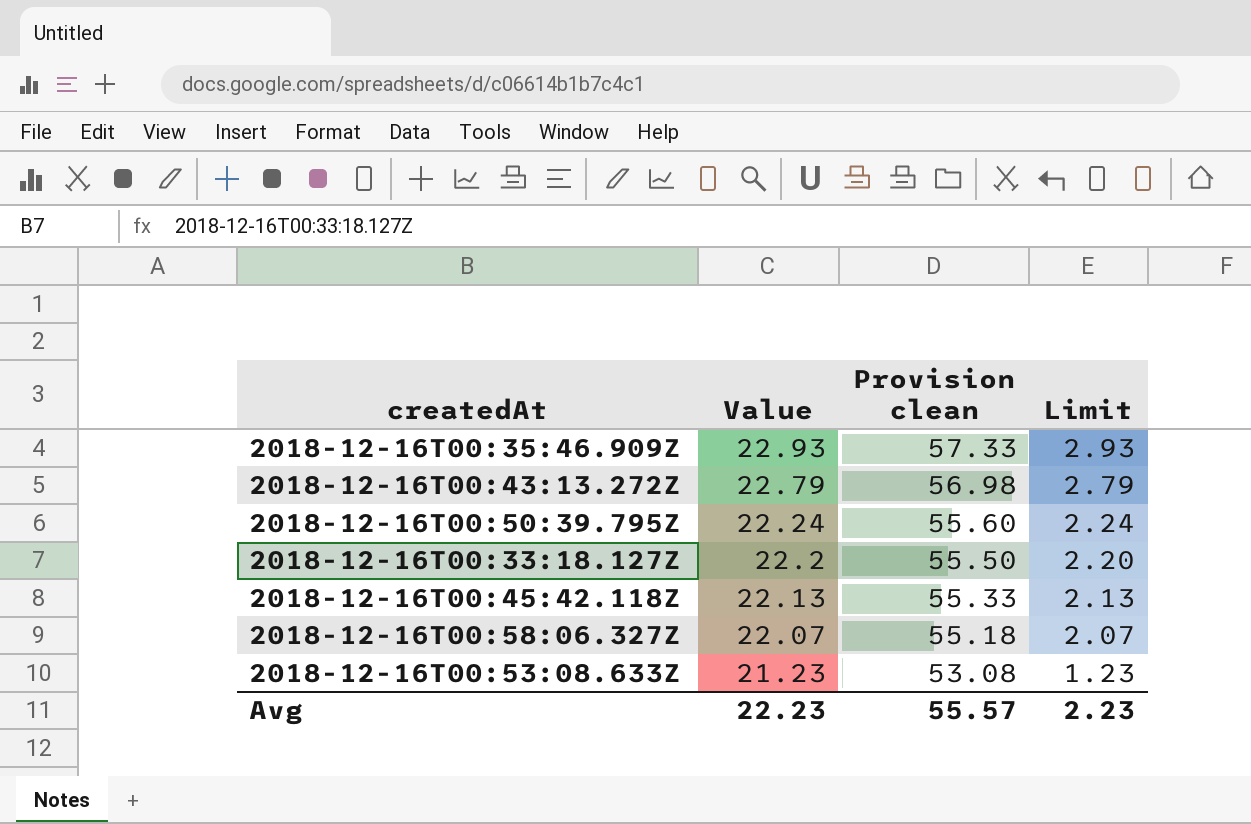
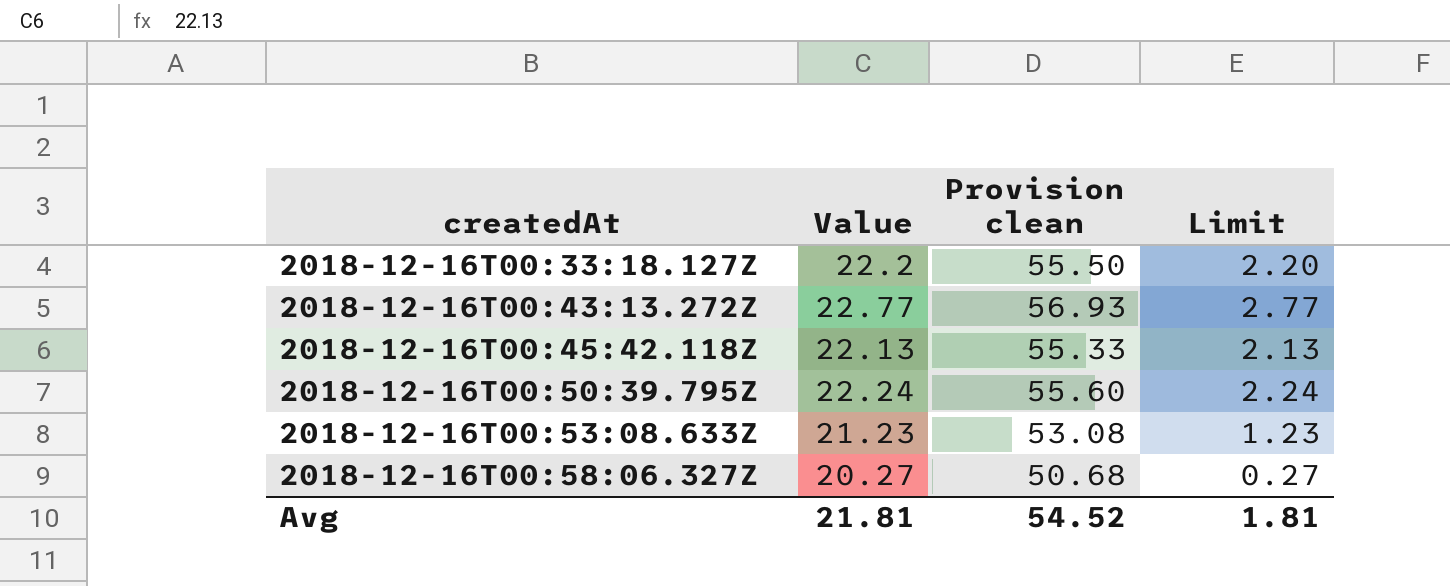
row order: Value descending -> createdAt ascending
row 2018-12-16T00:35:46.909Z: 22.93 | 57.33 | 2.93 -> none
2018-12-16T00:43:13.272Z | Value: 22.79 -> 22.77
2018-12-16T00:43:13.272Z | Provision clean: 56.98 -> 56.93
2018-12-16T00:43:13.272Z | Limit: 2.79 -> 2.77
2018-12-16T00:58:06.327Z | Value: 22.07 -> 20.27
2018-12-16T00:58:06.327Z | Provision clean: 55.18 -> 50.68
2018-12-16T00:58:06.327Z | Limit: 2.07 -> 0.27
Avg | Value: 22.23 -> 21.81
Avg | Provision clean: 55.57 -> 54.52
Avg | Limit: 2.23 -> 1.81

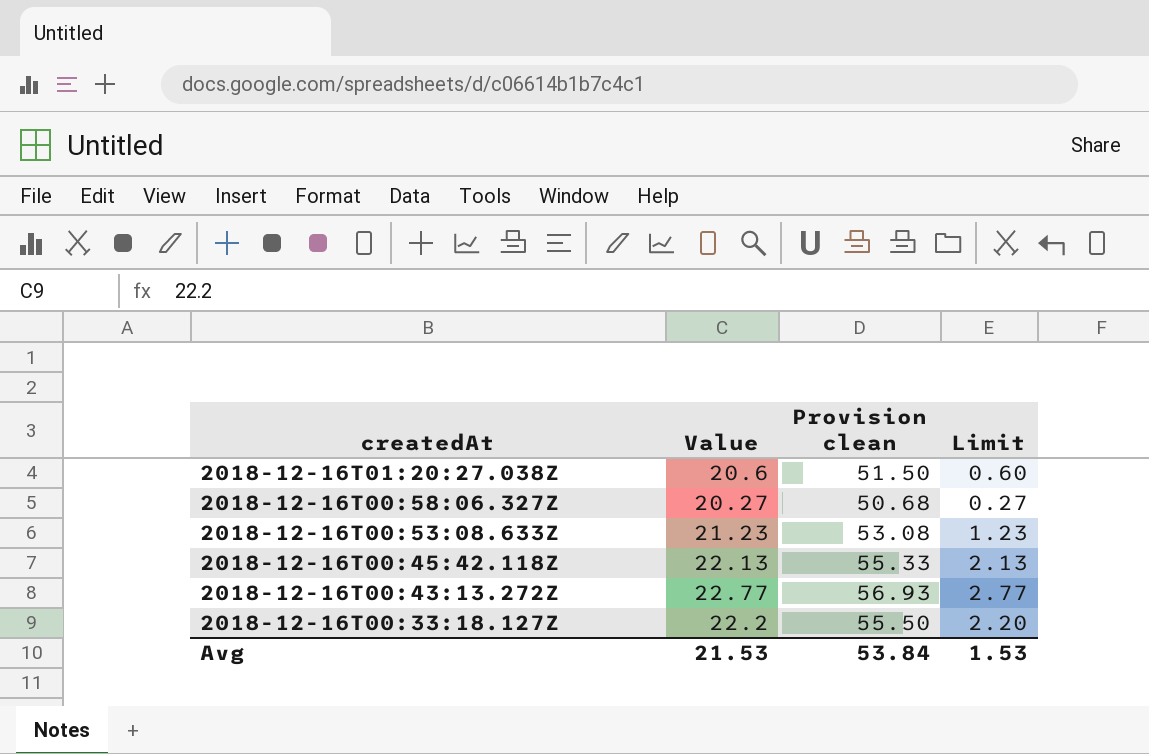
row order: createdAt ascending -> createdAt descending
row 2018-12-16T00:50:39.795Z: 22.24 | 55.60 | 2.24 -> none
row 2018-12-16T01:20:27.038Z: none -> 20.6 | 51.50 | 0.60
Avg | Value: 21.81 -> 21.53
Avg | Provision clean: 54.52 -> 53.84
Avg | Limit: 1.81 -> 1.53

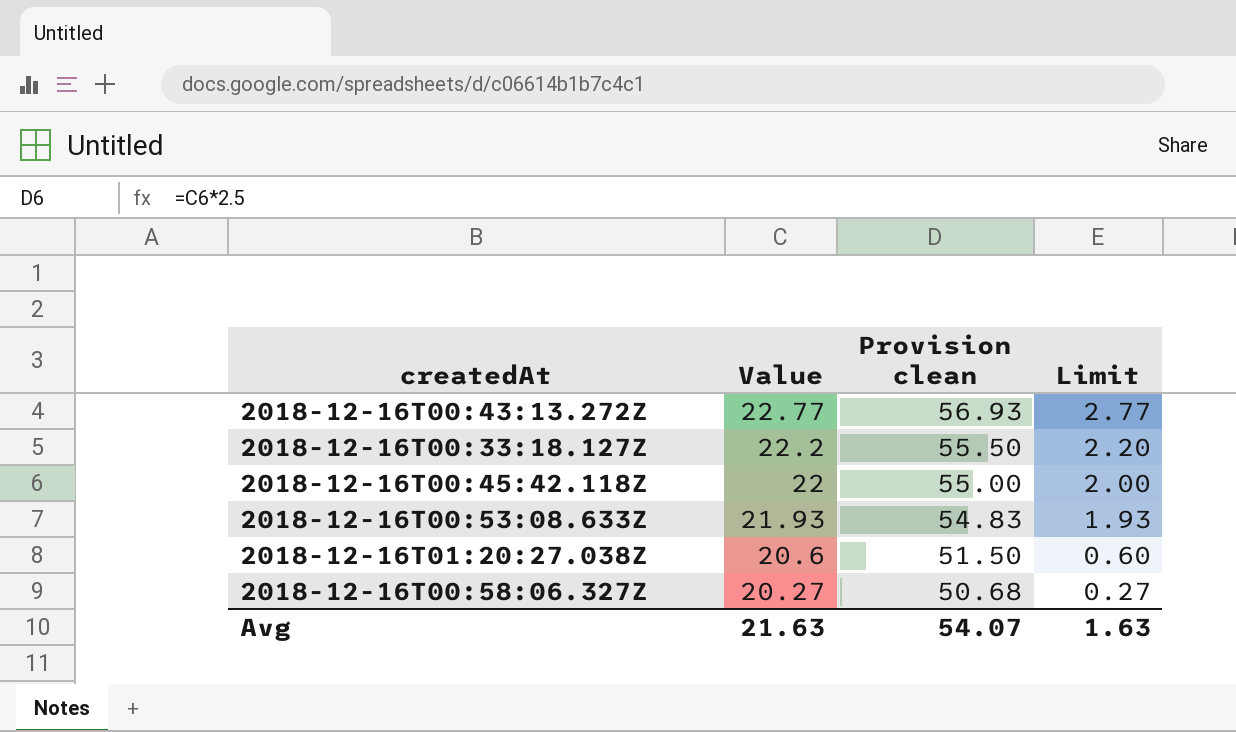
row order: createdAt descending -> Value descending
2018-12-16T00:45:42.118Z | Value: 22.13 -> 22
2018-12-16T00:45:42.118Z | Provision clean: 55.33 -> 55.00
2018-12-16T00:45:42.118Z | Limit: 2.13 -> 2.00
2018-12-16T00:53:08.633Z | Value: 21.23 -> 21.93
2018-12-16T00:53:08.633Z | Provision clean: 53.08 -> 54.83
2018-12-16T00:53:08.633Z | Limit: 1.23 -> 1.93
Avg | Value: 21.53 -> 21.63
Avg | Provision clean: 53.84 -> 54.07
Avg | Limit: 1.53 -> 1.63

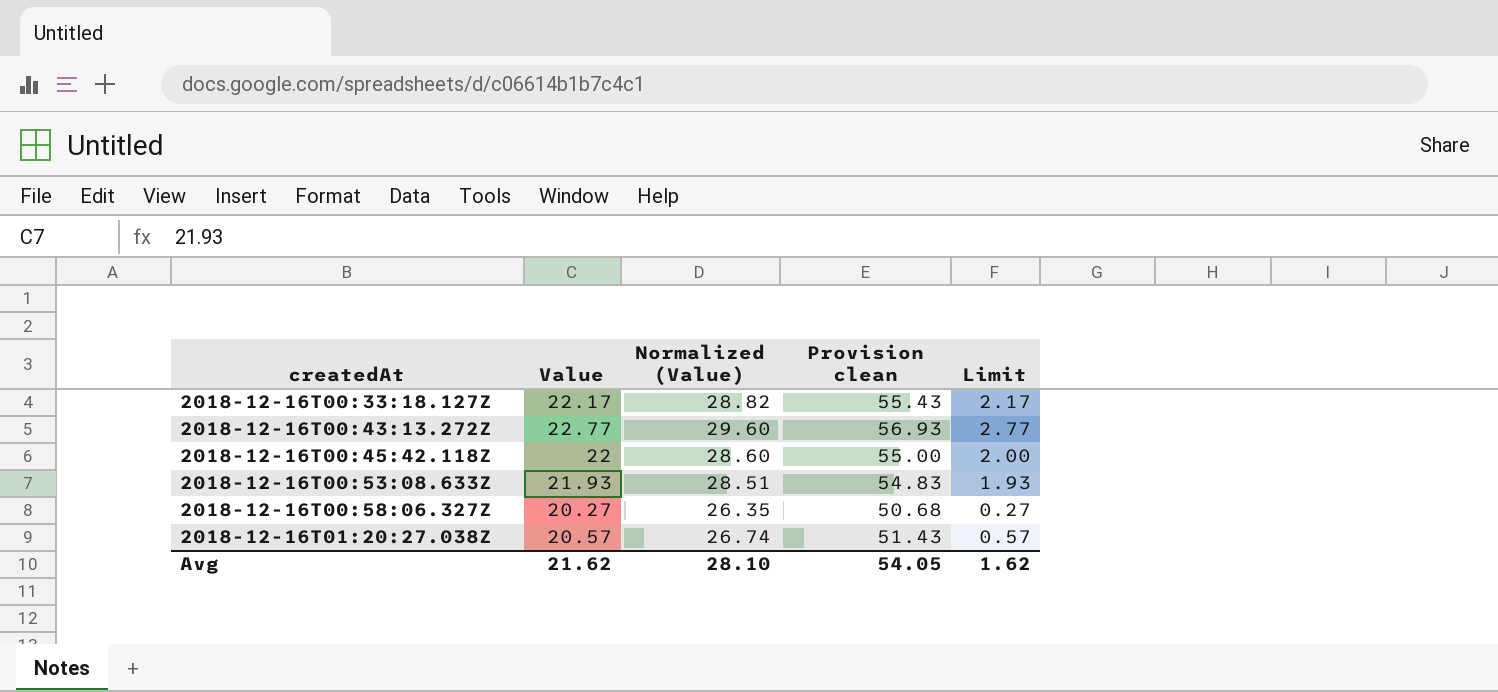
row order: Value descending -> createdAt ascending
column Normalized (Value) | formula: none -> [Value] * 1.3
2018-12-16T00:33:18.127Z | Value: 22.2 -> 22.17
2018-12-16T00:33:18.127Z | Provision clean: 55.50 -> 55.43
2018-12-16T00:33:18.127Z | Limit: 2.20 -> 2.17
2018-12-16T01:20:27.038Z | Value: 20.6 -> 20.57
2018-12-16T01:20:27.038Z | Provision clean: 51.50 -> 51.43
2018-12-16T01:20:27.038Z | Limit: 0.60 -> 0.57
Avg | Value: 21.63 -> 21.62
Avg | Provision clean: 54.07 -> 54.05
Avg | Limit: 1.63 -> 1.62

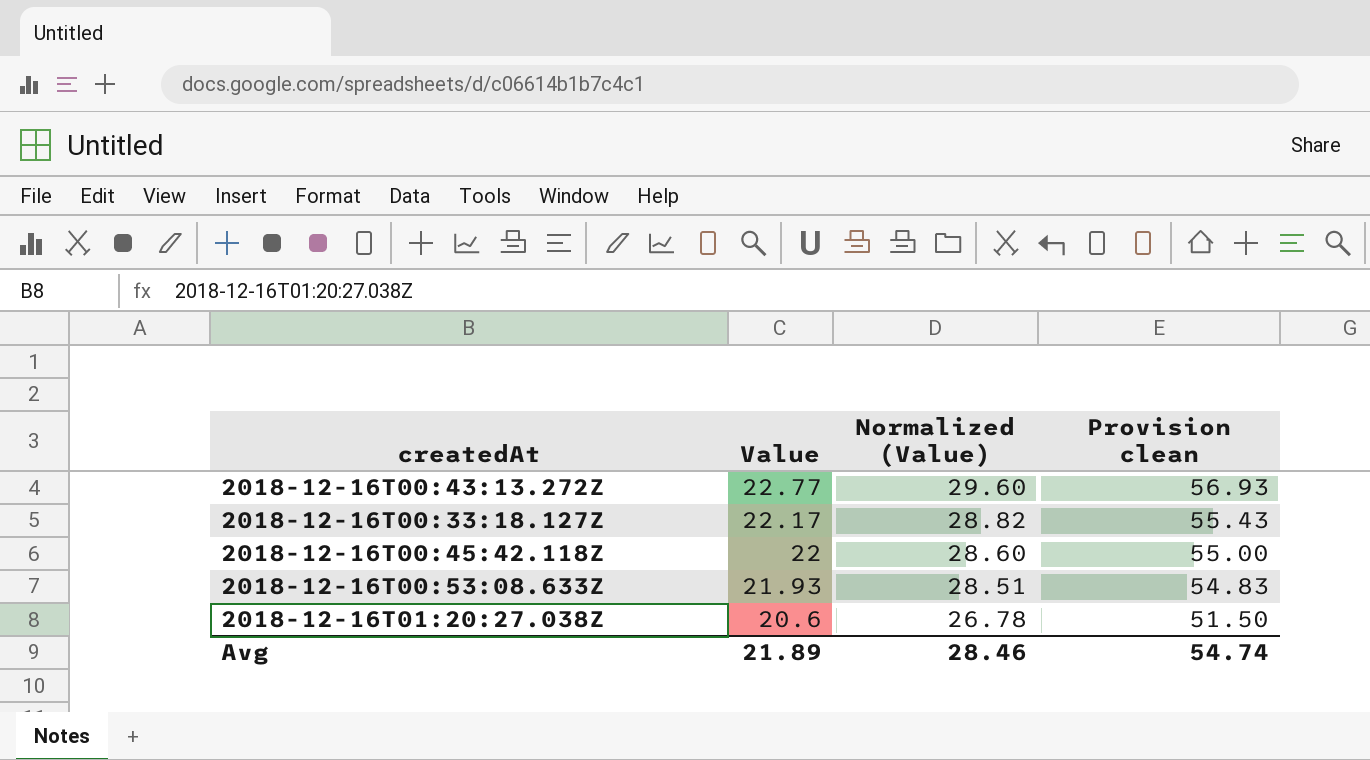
row order: createdAt ascending -> Value descending
column Limit | formula: [Value] - 20 -> none
row 2018-12-16T00:58:06.327Z: 20.27 | 26.35 | 50.68 | 0.27 -> none
2018-12-16T01:20:27.038Z | Value: 20.57 -> 20.6
2018-12-16T01:20:27.038Z | Normalized (Value): 26.74 -> 26.78
2018-12-16T01:20:27.038Z | Provision clean: 51.43 -> 51.50
Avg | Value: 21.62 -> 21.89
Avg | Normalized (Value): 28.10 -> 28.46
Avg | Provision clean: 54.05 -> 54.74

